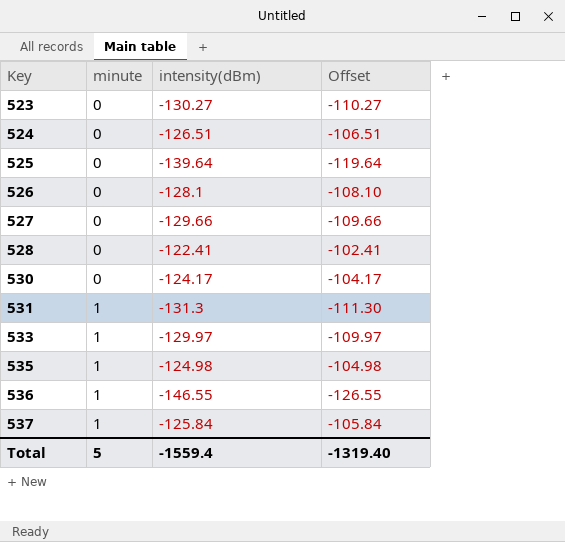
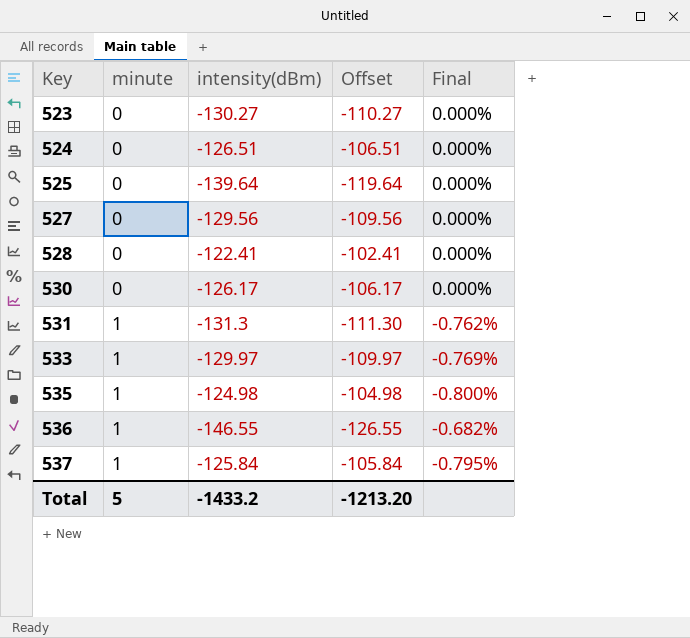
column Final | formula: none -> [minute] / [intensity(dBm)]
row 526: 0 | -128.1 | -108.10 -> none
527 | intensity(dBm): -129.66 -> -129.56
527 | Offset: -109.66 -> -109.56
530 | intensity(dBm): -124.17 -> -126.17
530 | Offset: -104.17 -> -106.17
Total | intensity(dBm): -1559.4 -> -1433.2
Total | Offset: -1319.40 -> -1213.20

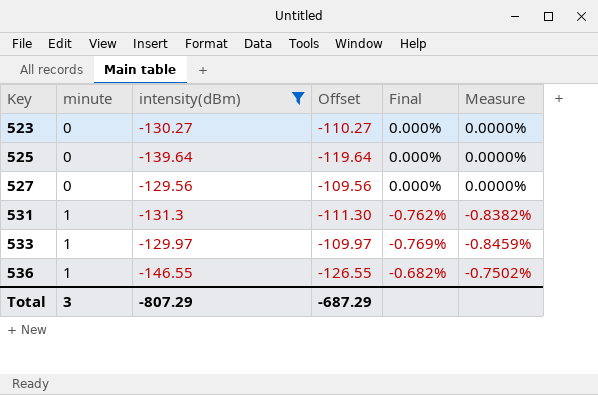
filter: none -> intensity(dBm) <= -129.56
column Measure | formula: none -> [Final] * 1.1
Total | minute: 5 -> 3
Total | intensity(dBm): -1433.2 -> -807.29
Total | Offset: -1213.20 -> -687.29

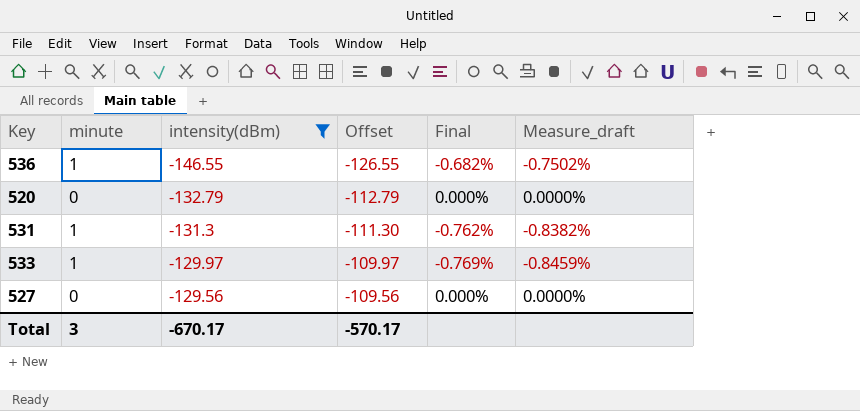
row order: Key ascending -> intensity(dBm) ascending
column name: Measure -> Measure_draft
row 523: 0 | -130.27 | -110.27 | 0.000% | 0.0000% -> none
row 525: 0 | -139.64 | -119.64 | 0.000% | 0.0000% -> none
row 520: none -> 0 | -132.79 | -112.79 | 0.000% | 0.0000%
Total | intensity(dBm): -807.29 -> -670.17
Total | Offset: -687.29 -> -570.17

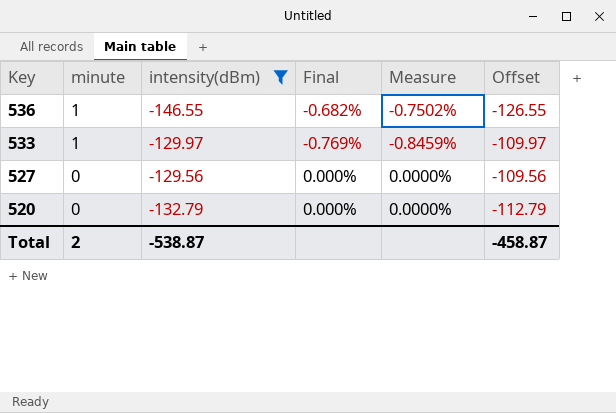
row order: intensity(dBm) ascending -> Key descending
column name: Measure_draft -> Measure
column Offset | position: 4 -> 6
row 531: 1 | -131.3 | -111.30 | -0.762% | -0.8382% -> none
Total | minute: 3 -> 2
Total | intensity(dBm): -670.17 -> -538.87
Total | Offset: -570.17 -> -458.87

